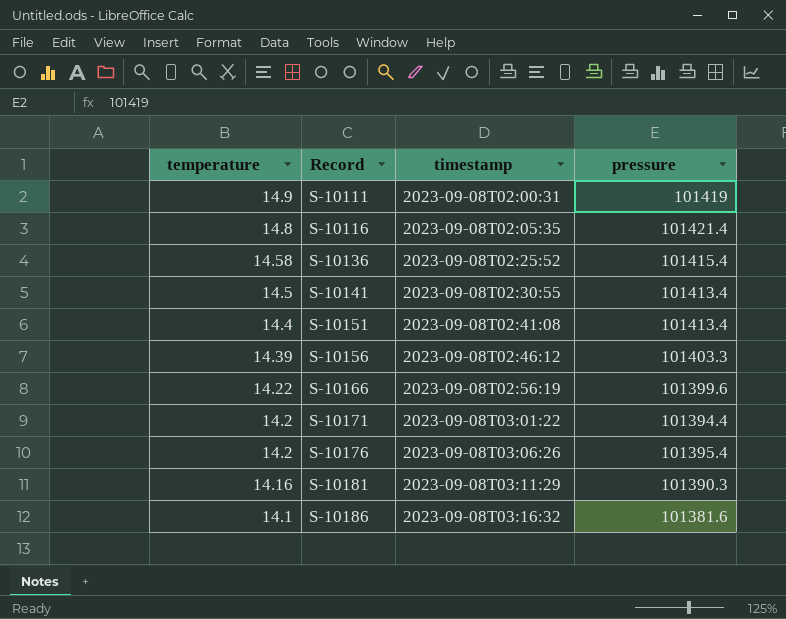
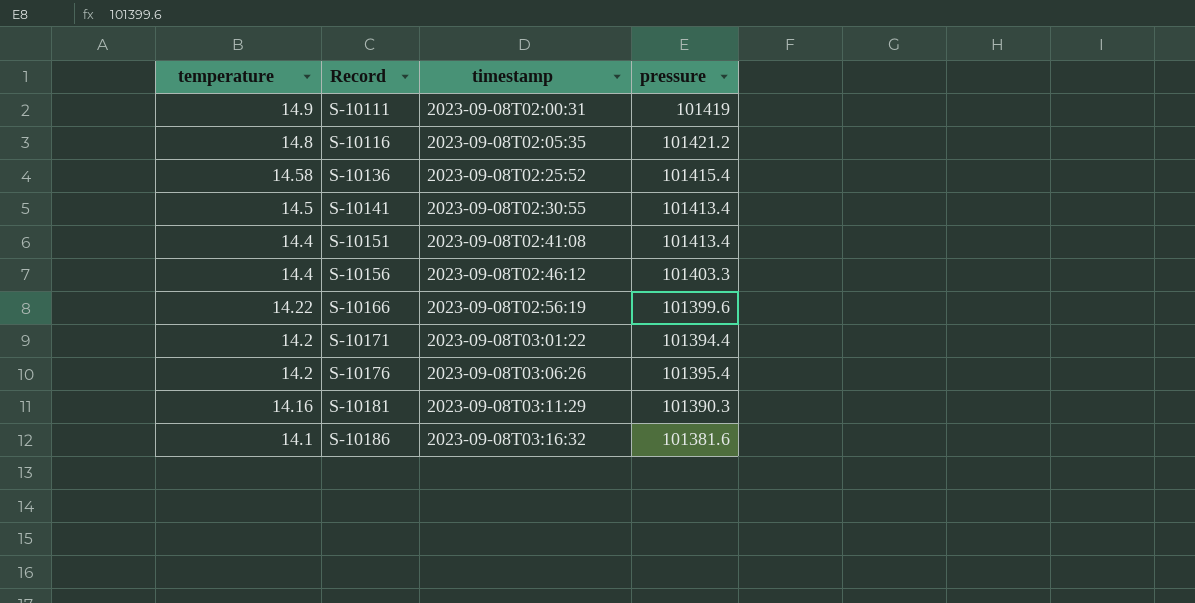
S-10116 | pressure: 101421.4 -> 101421.2
S-10156 | temperature: 14.39 -> 14.4

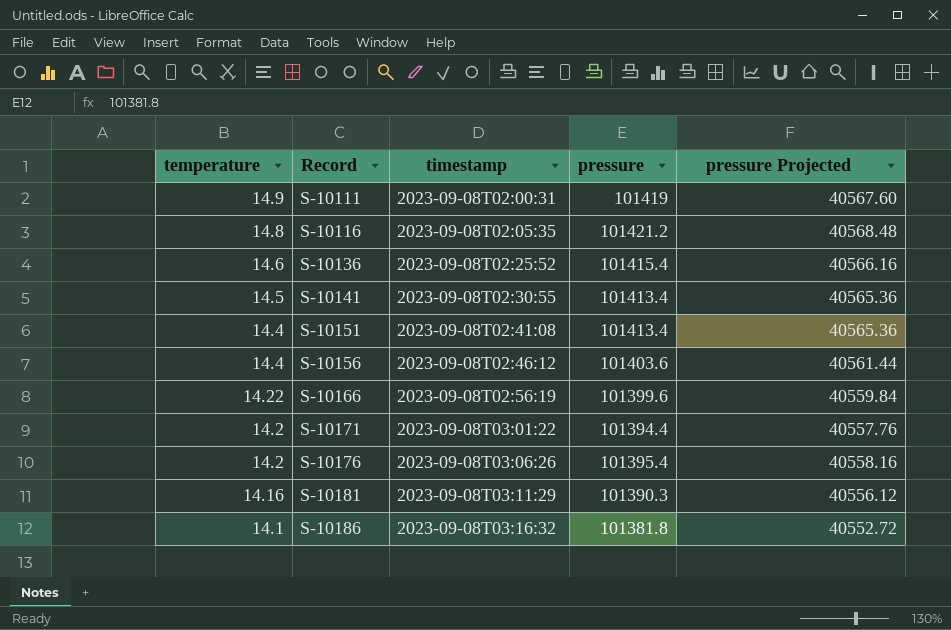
column pressure Projected | formula: none -> [pressure] * 0.4
S-10136 | temperature: 14.58 -> 14.6
S-10156 | pressure: 101403.3 -> 101403.6
S-10186 | pressure: 101381.6 -> 101381.8

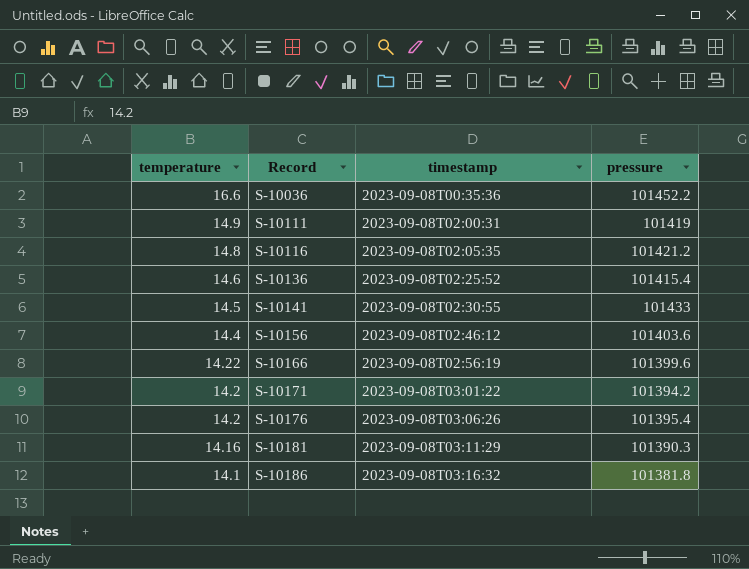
column pressure Projected | formula: [pressure] * 0.4 -> none
row S-10151: 14.4 | 2023-09-08T02:41:08 | 101413.4 | 40565.36 -> none
row S-10036: none -> 16.6 | 2023-09-08T00:35:36 | 101452.2
S-10141 | pressure: 101413.4 -> 101433
S-10171 | pressure: 101394.4 -> 101394.2

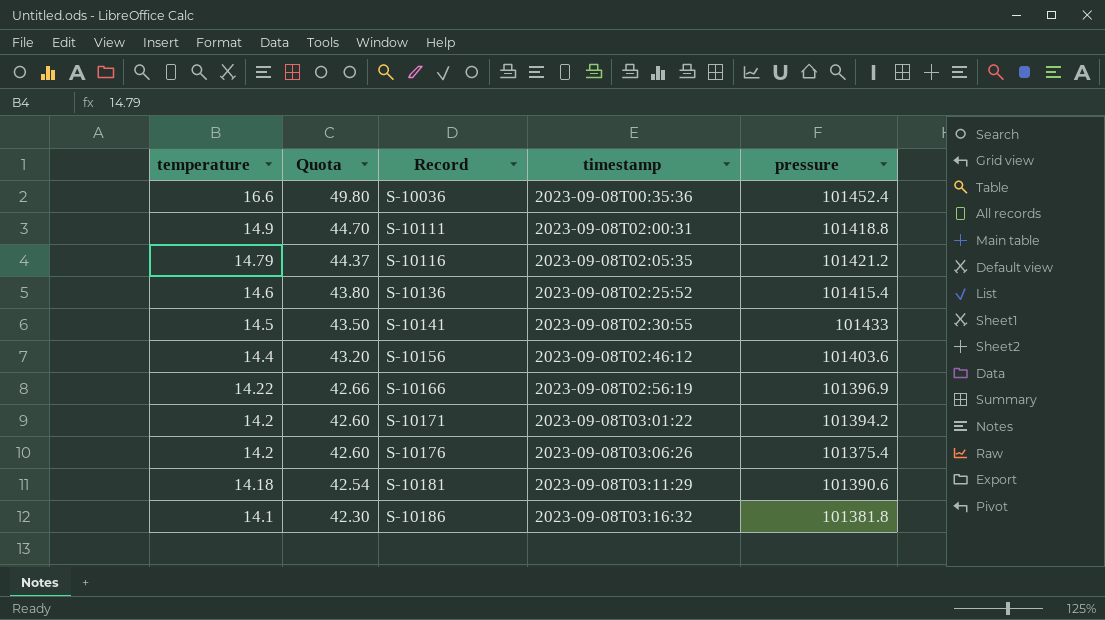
column Quota | formula: none -> [temperature] * 3
S-10036 | pressure: 101452.2 -> 101452.4
S-10111 | pressure: 101419 -> 101418.8
S-10116 | temperature: 14.8 -> 14.79
S-10166 | pressure: 101399.6 -> 101396.9
S-10176 | pressure: 101395.4 -> 101375.4
S-10181 | temperature: 14.16 -> 14.18
S-10181 | pressure: 101390.3 -> 101390.6

